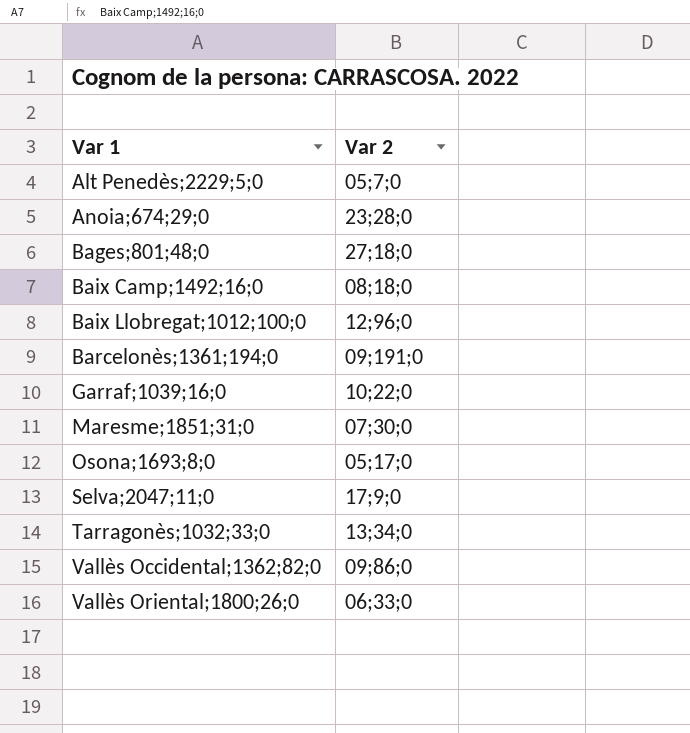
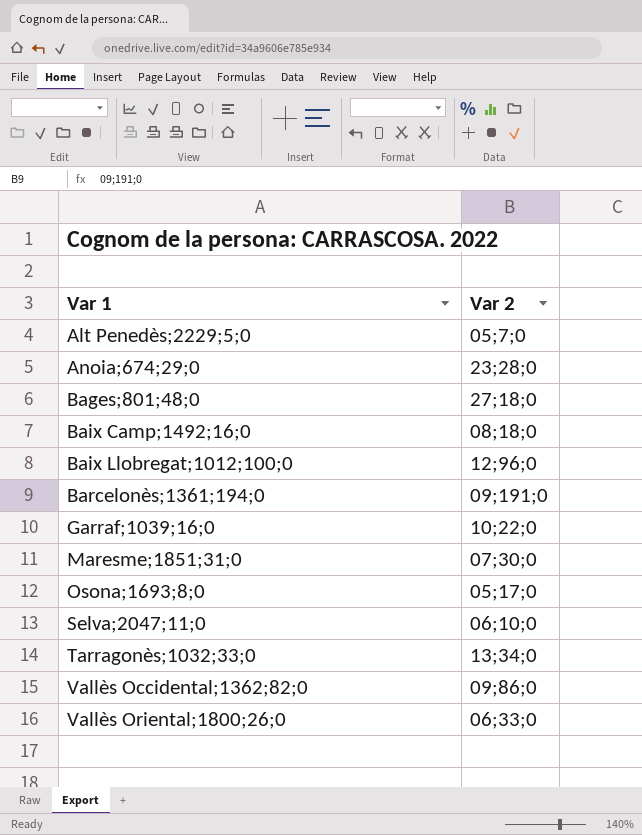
Selva;2047;11;0 | Var 2: 17;9;0 -> 06;10;0

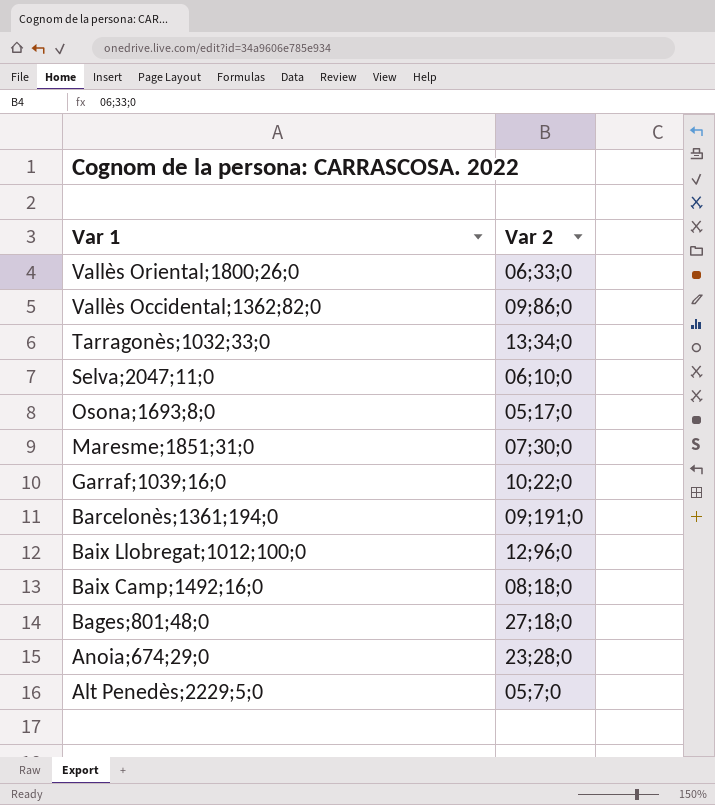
row order: Var 1 ascending -> Var 1 descending

